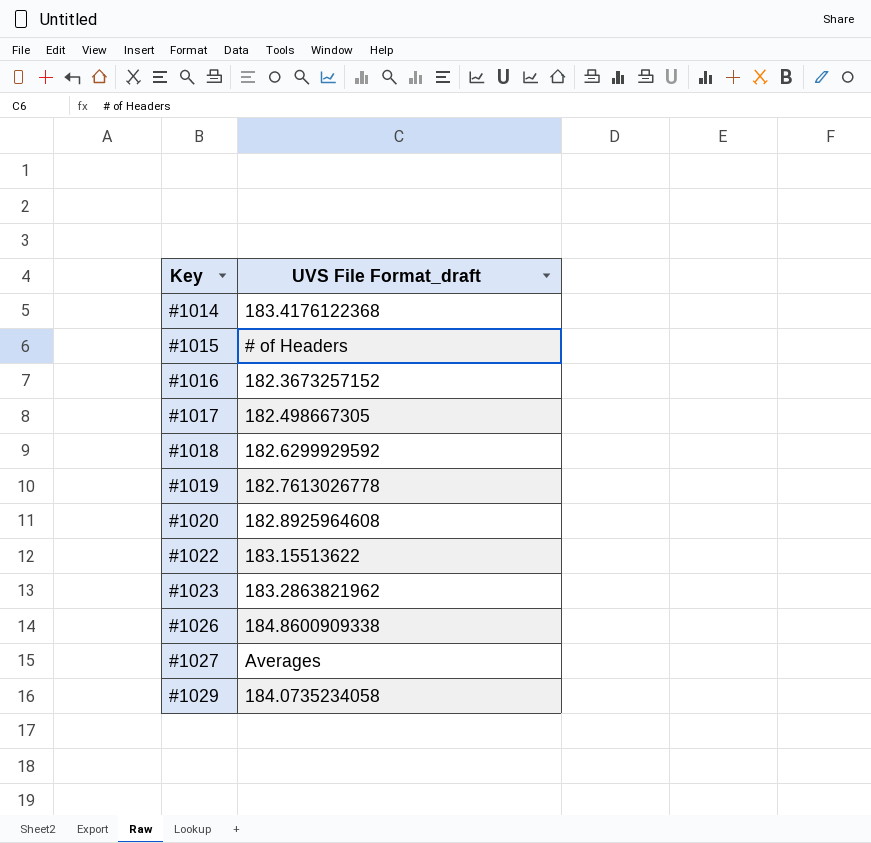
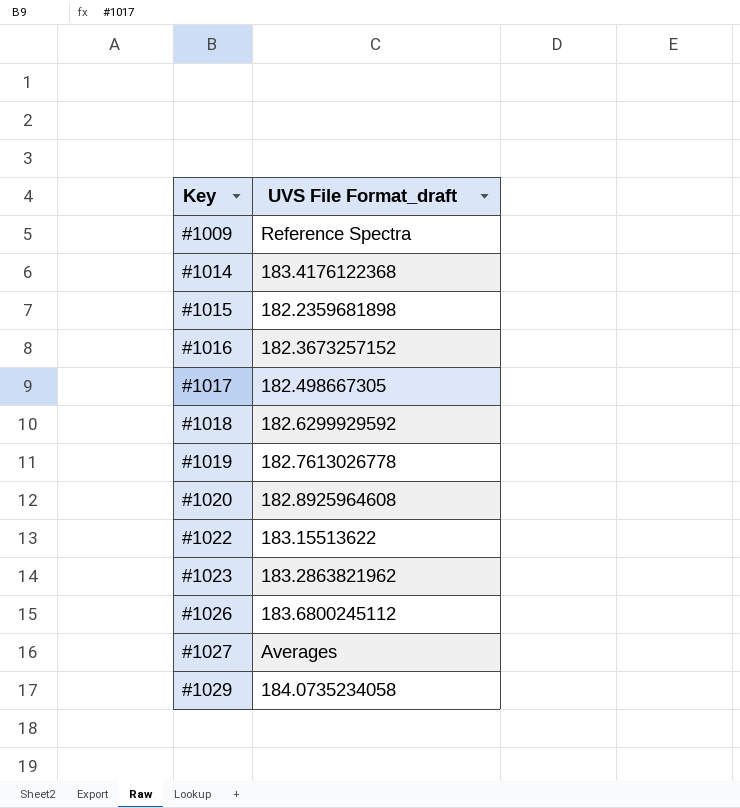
row #1009: none -> Reference Spectra
#1015 | UVS File Format_draft: # of Headers -> 182.2359681898
#1026 | UVS File Format_draft: 184.8600909338 -> 183.6800245112

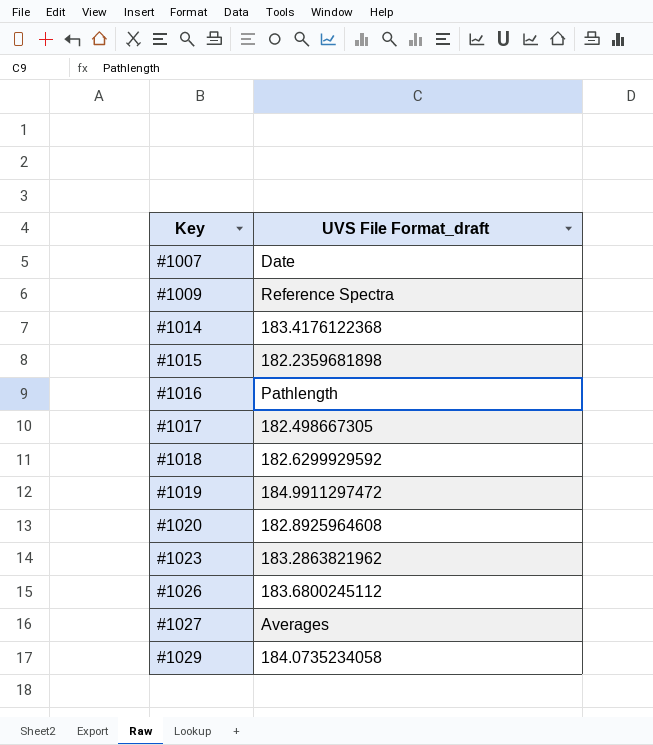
row #1022: 183.15513622 -> none
row #1007: none -> Date
#1016 | UVS File Format_draft: 182.3673257152 -> Pathlength
#1019 | UVS File Format_draft: 182.7613026778 -> 184.9911297472

